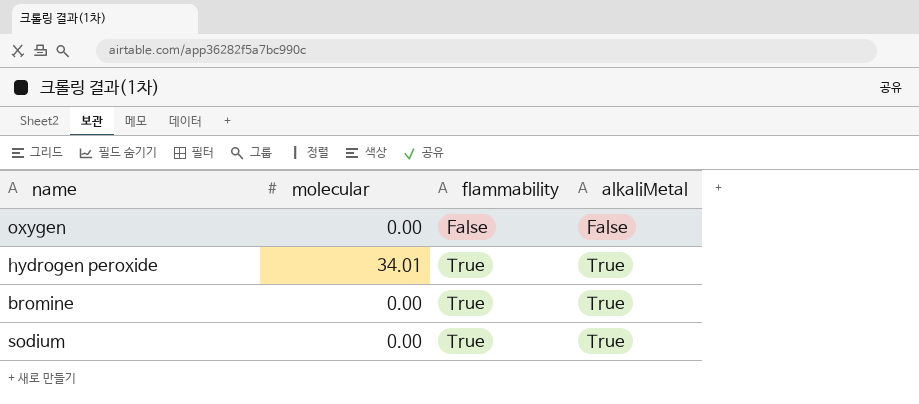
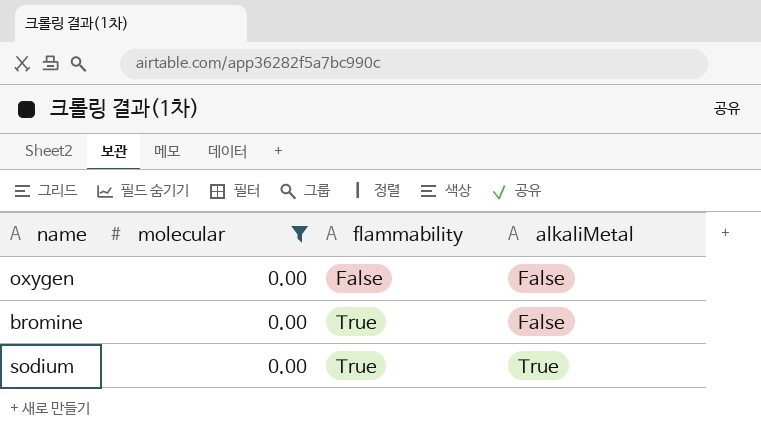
filter: none -> molecular = 0.00
bromine | alkaliMetal: True -> False

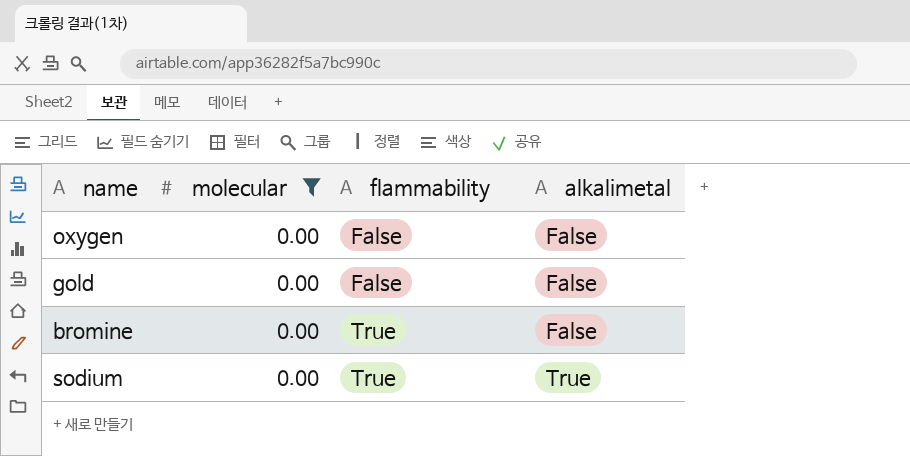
column name: alkaliMetal -> alkalimetal
row gold: none -> 0.00 | False | False

